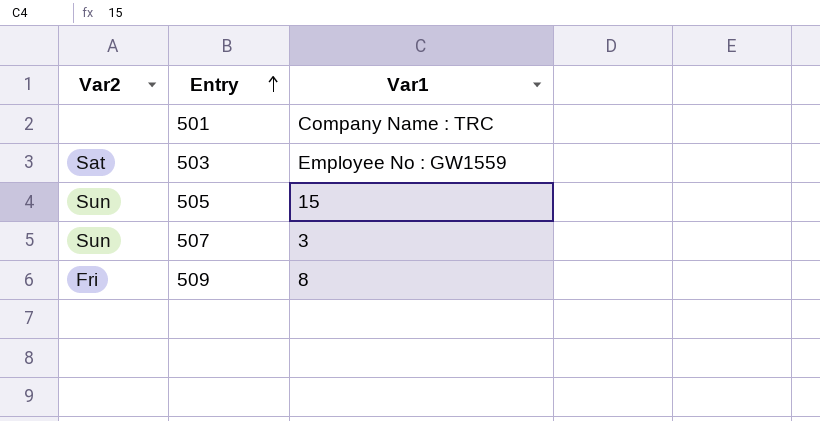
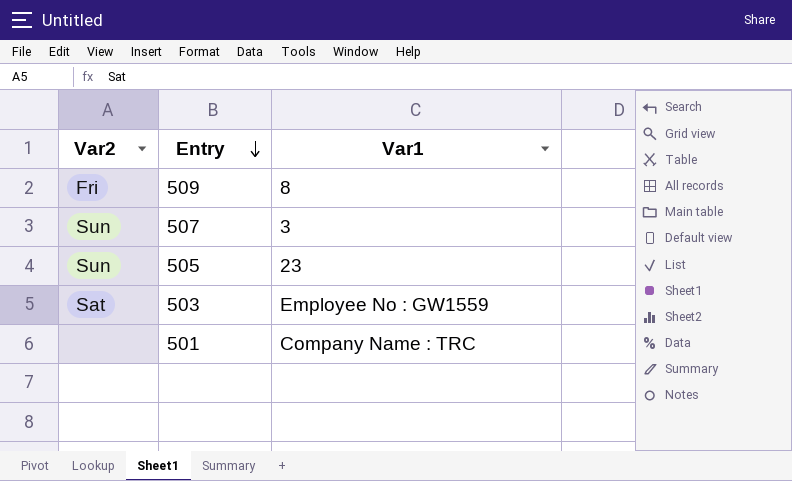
row order: Entry ascending -> Entry descending
505 | Var1: 15 -> 23

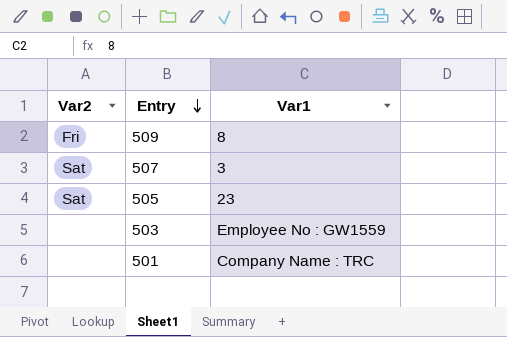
507 | Var2: Sun -> Sat
505 | Var2: Sun -> Sat
503 | Var2: Sat -> none

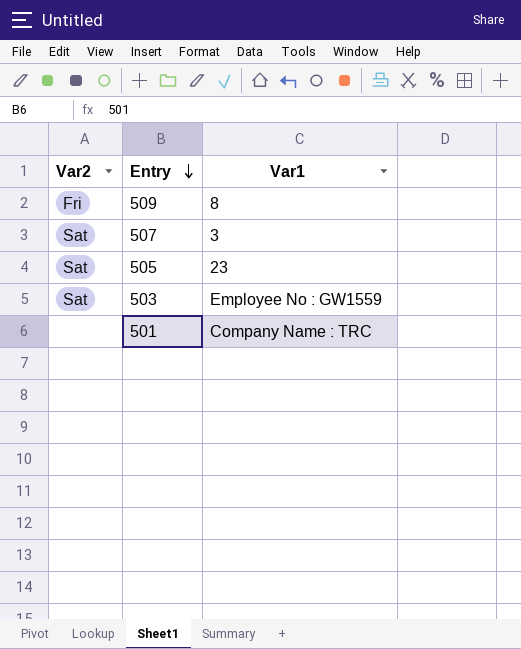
503 | Var2: none -> Sat

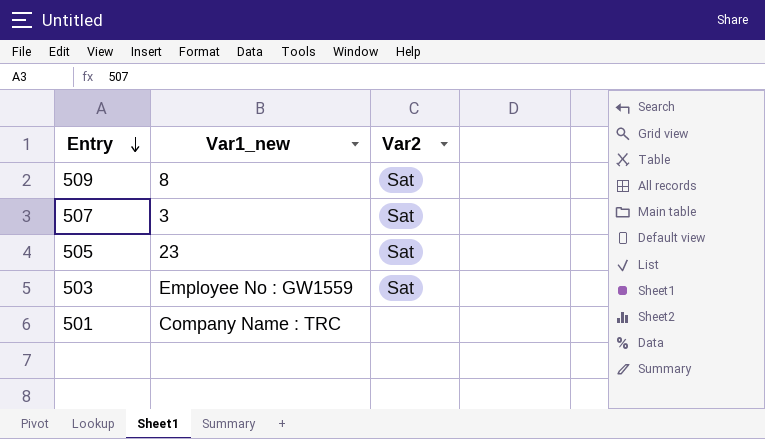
column name: Var1 -> Var1_new
column Var2 | position: 1 -> 3
509 | Var2: Fri -> Sat

